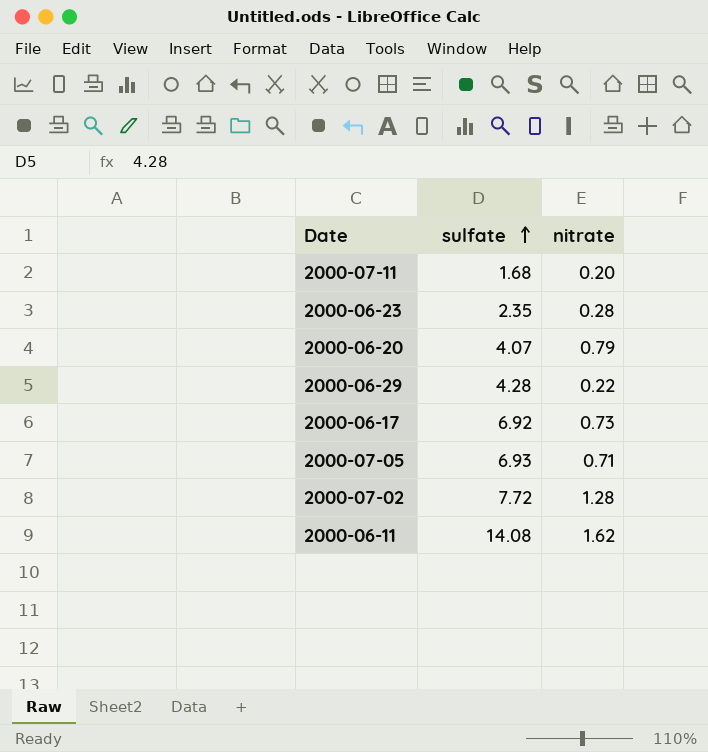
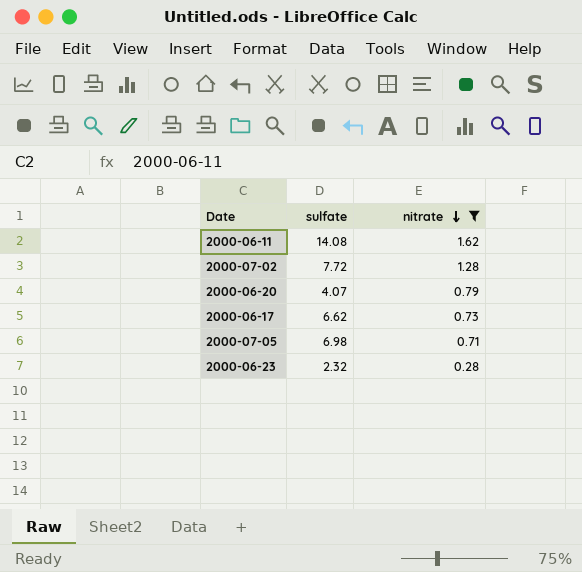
filter: none -> nitrate >= 0.28
row order: sulfate ascending -> nitrate descending
2000-06-17 | sulfate: 6.92 -> 6.62
2000-07-05 | sulfate: 6.93 -> 6.98
2000-06-23 | sulfate: 2.35 -> 2.32

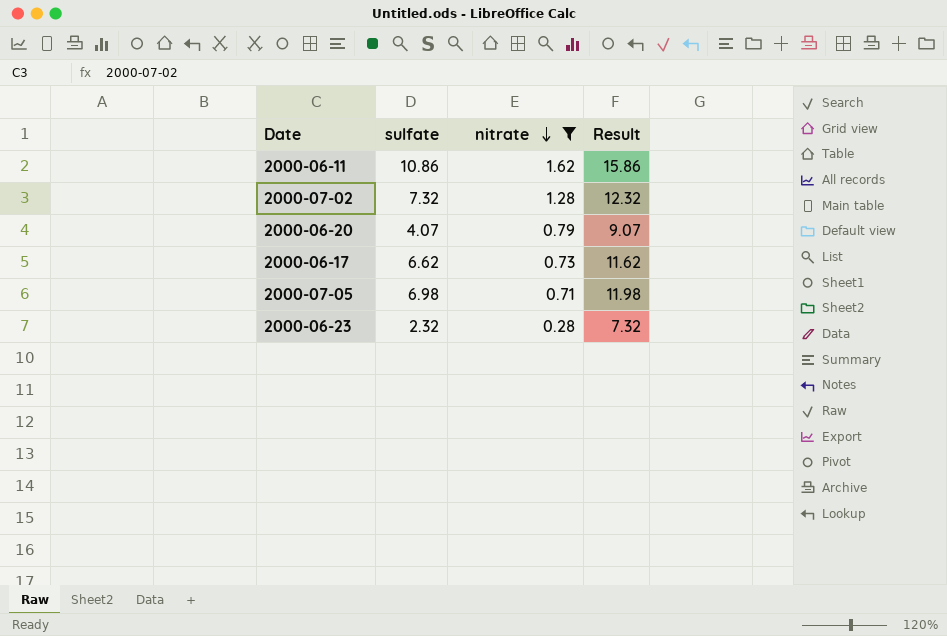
column Result | formula: none -> [sulfate] + 5
2000-06-11 | sulfate: 14.08 -> 10.86
2000-07-02 | sulfate: 7.72 -> 7.32

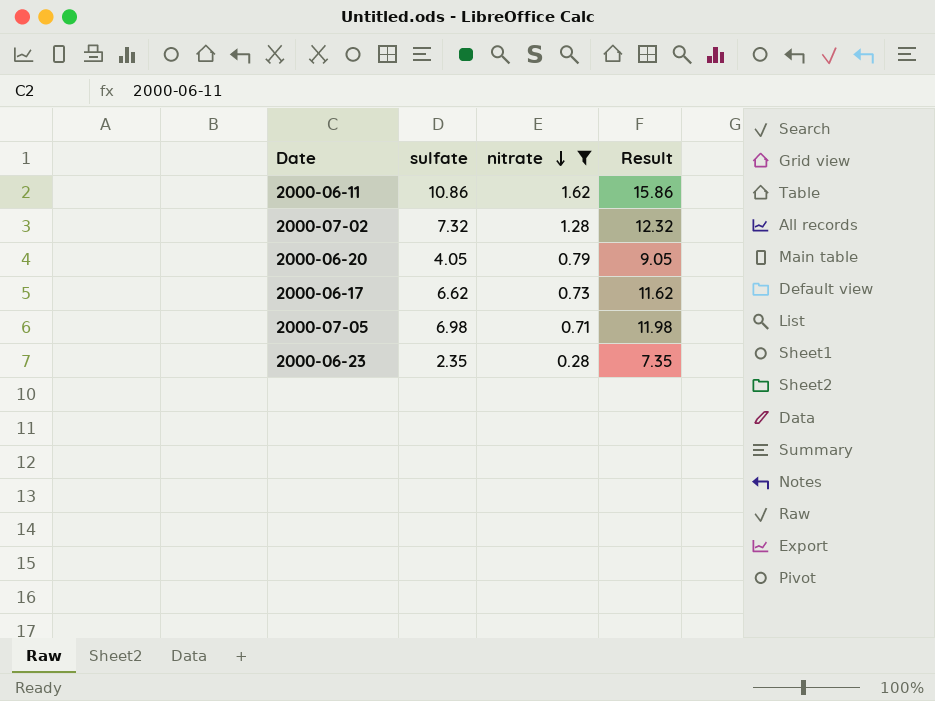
2000-06-20 | sulfate: 4.07 -> 4.05
2000-06-20 | Result: 9.07 -> 9.05
2000-06-23 | sulfate: 2.32 -> 2.35
2000-06-23 | Result: 7.32 -> 7.35

